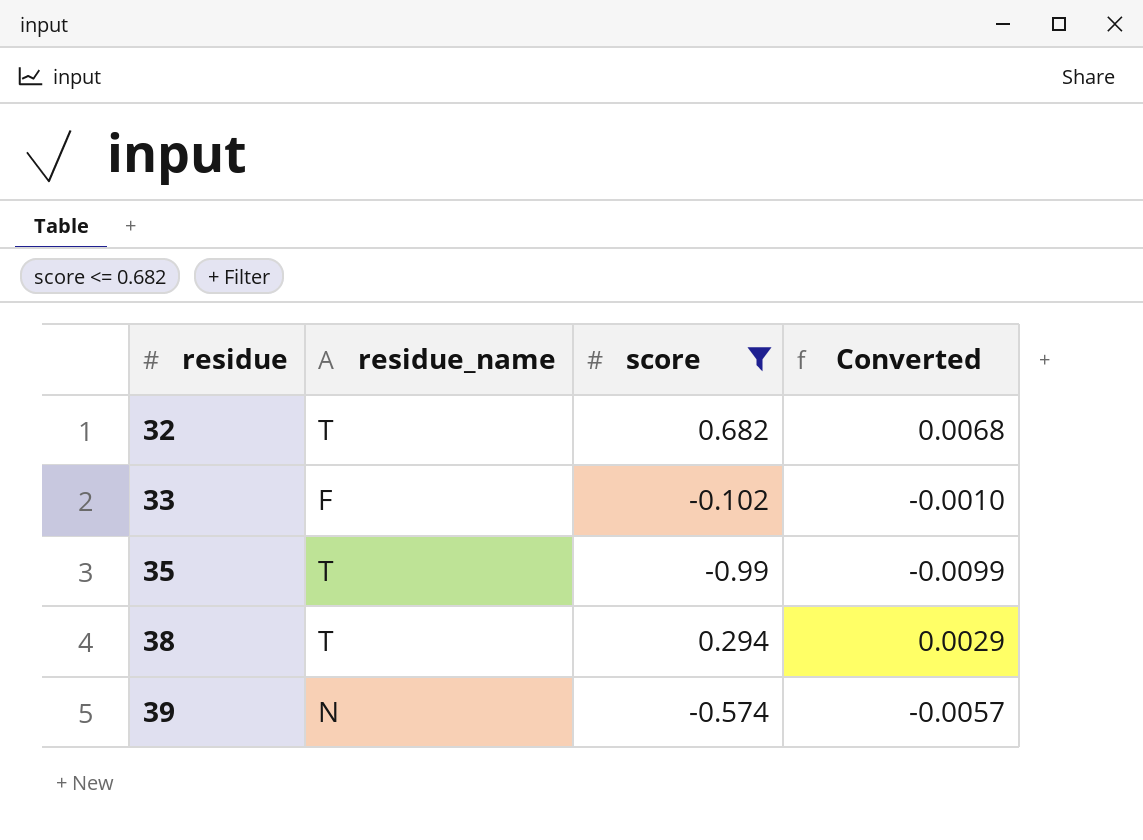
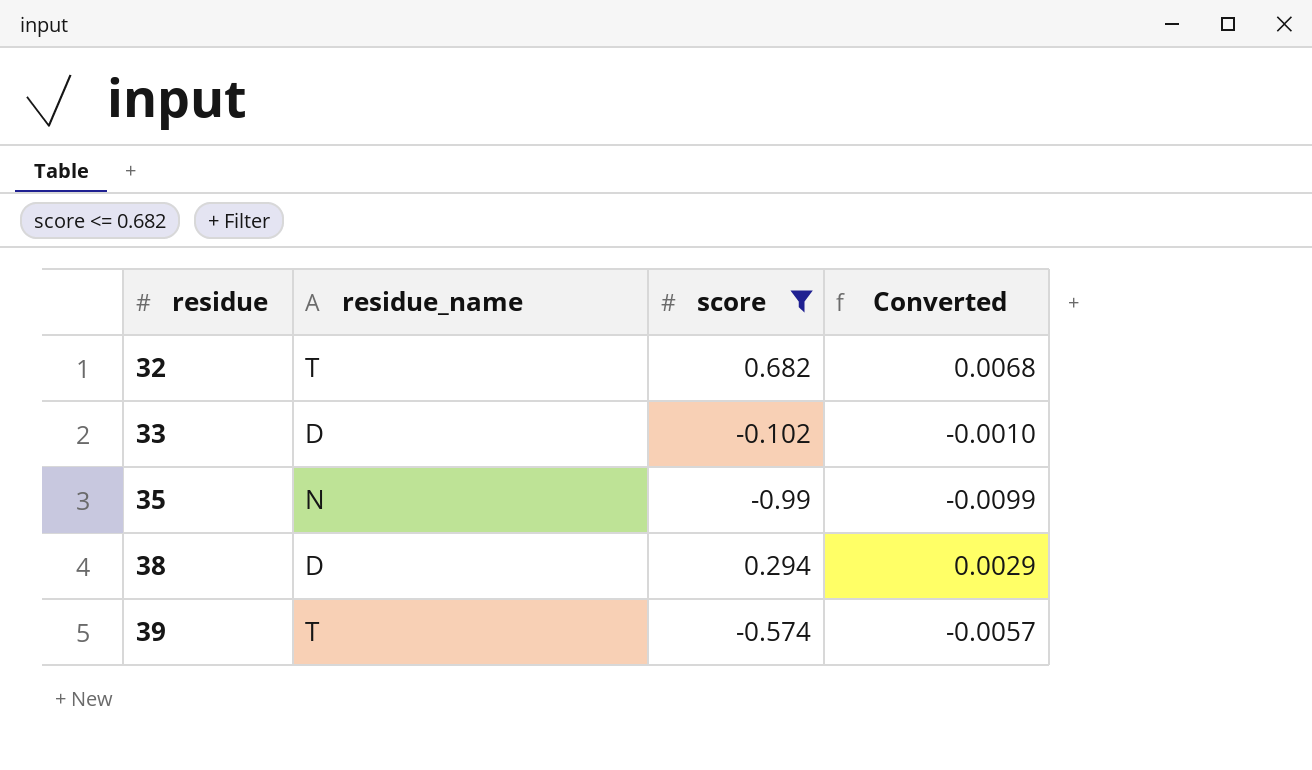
33 | residue_name: F -> D
35 | residue_name: T -> N
38 | residue_name: T -> D
39 | residue_name: N -> T

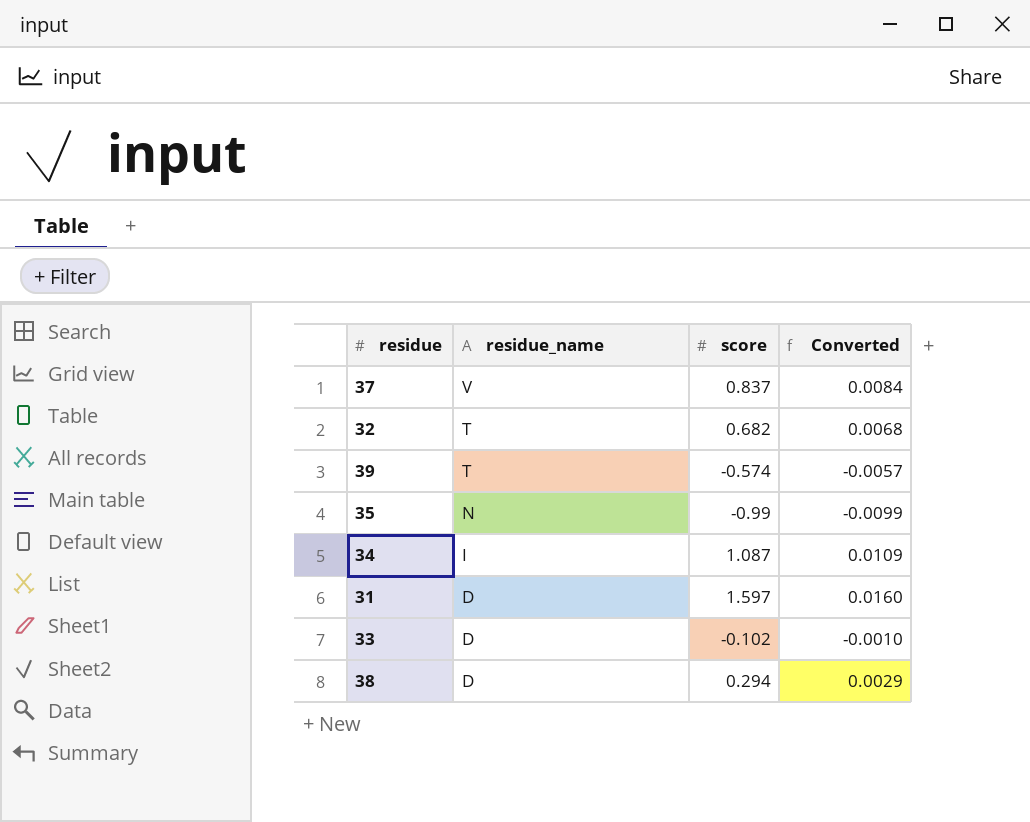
filter: score <= 0.682 -> none
row order: residue ascending -> residue_name descending

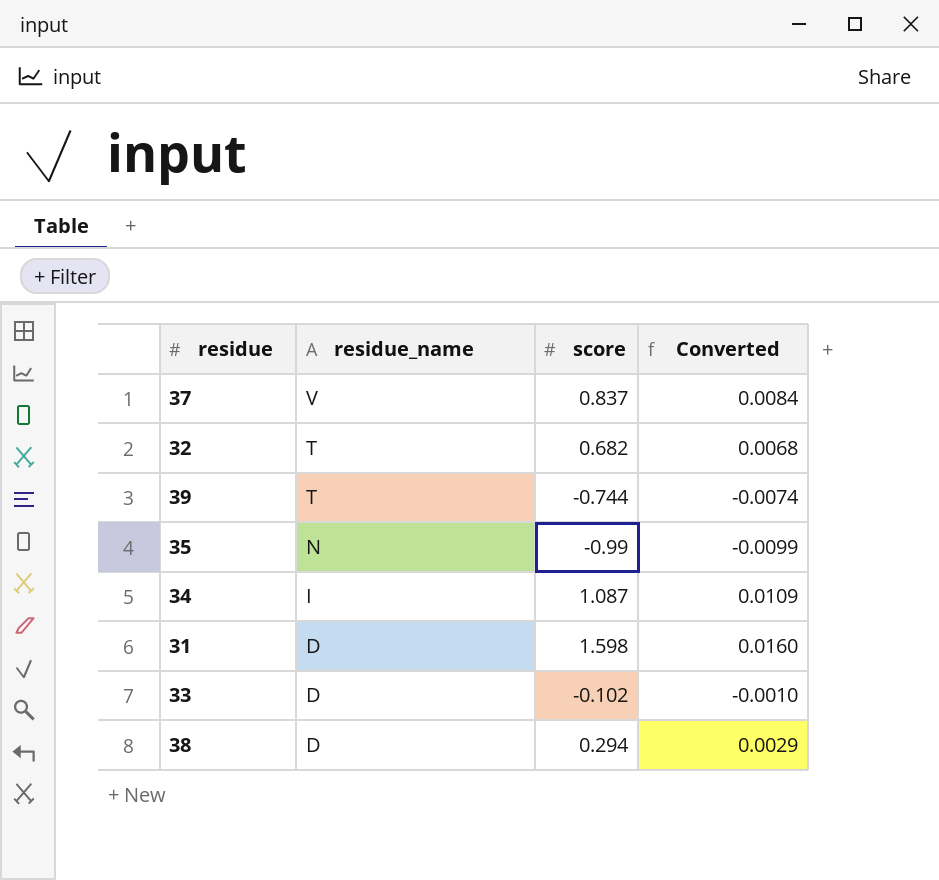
39 | score: -0.574 -> -0.744
39 | Converted: -0.0057 -> -0.0074
31 | score: 1.597 -> 1.598

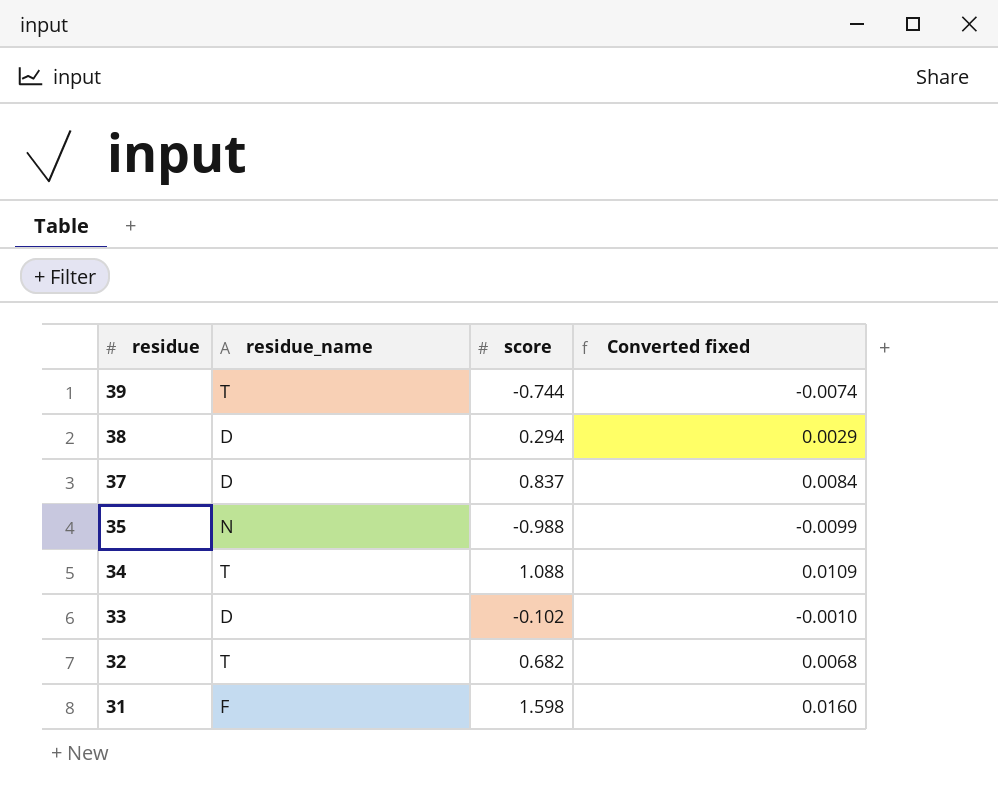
row order: residue_name descending -> residue descending
column name: Converted -> Converted fixed
37 | residue_name: V -> D
35 | score: -0.99 -> -0.988
34 | residue_name: I -> T
34 | score: 1.087 -> 1.088
31 | residue_name: D -> F

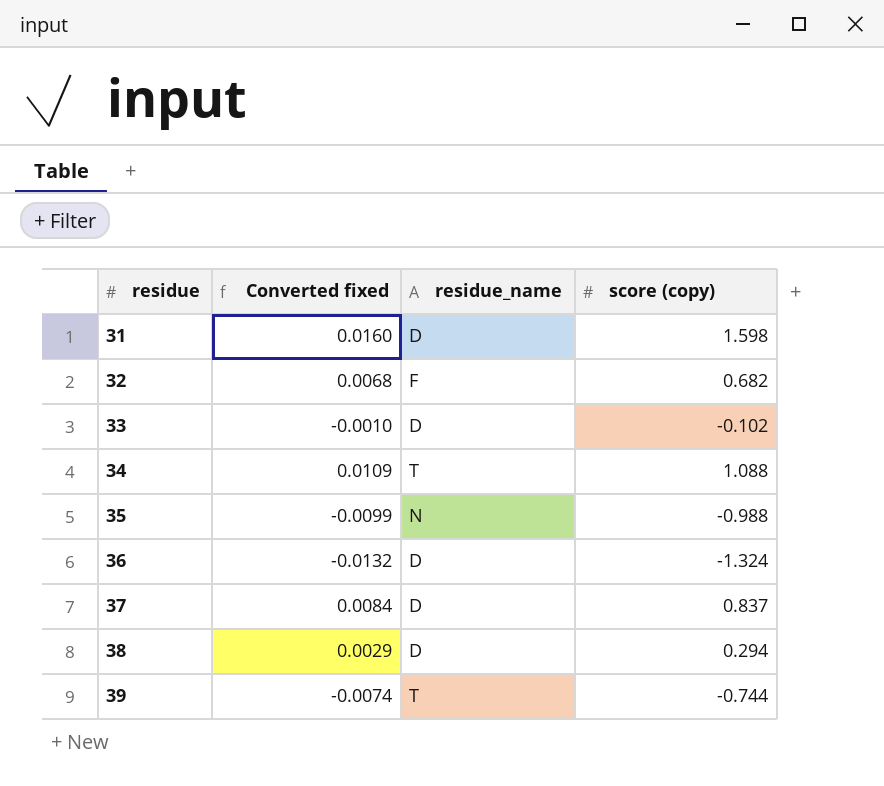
row order: residue descending -> residue ascending
column Converted fixed | position: 4 -> 2
column name: score -> score (copy)
31 | residue_name: F -> D
32 | residue_name: T -> F
row 36: none -> -0.0132 | D | -1.324

